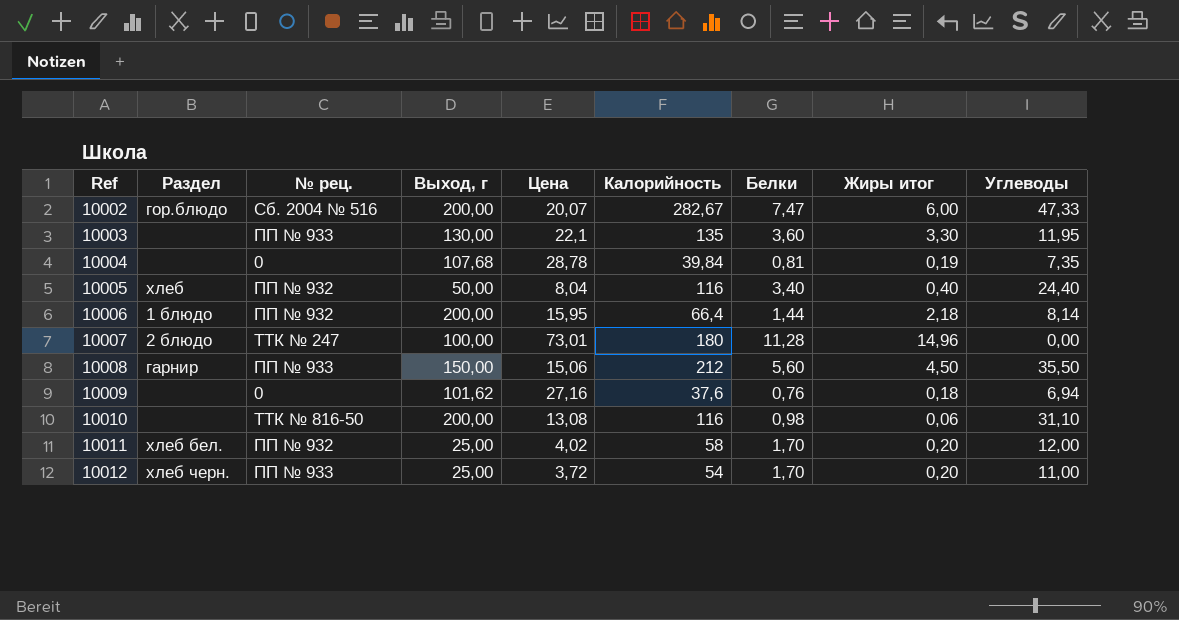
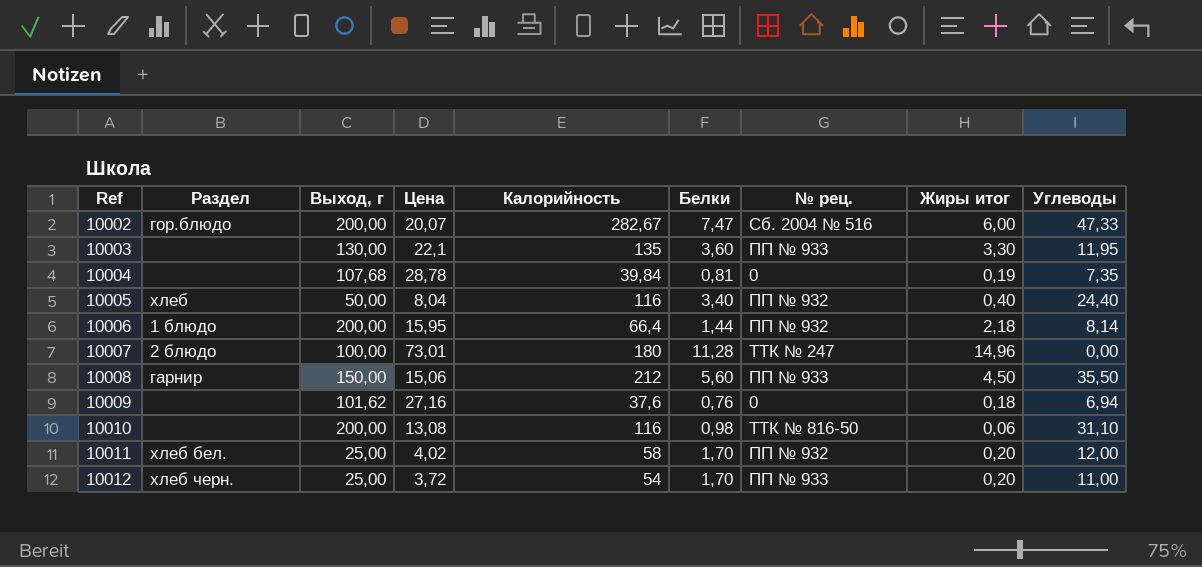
column № рец. | position: 3 -> 7

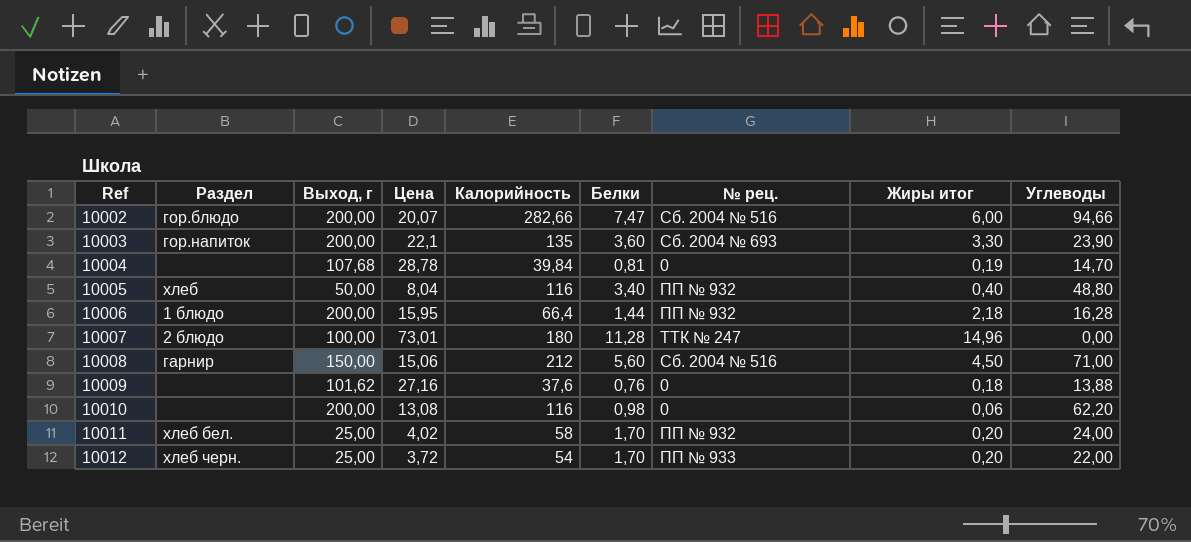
10002 | Калорийность: 282,67 -> 282,66
10002 | Углеводы: 47,33 -> 94,66
10003 | Раздел: none -> гор.напиток
10003 | Выход, г: 130,00 -> 200,00
10003 | № рец.: ПП № 933 -> Сб. 2004 № 693
10003 | Углеводы: 11,95 -> 23,90
10004 | Углеводы: 7,35 -> 14,70
10005 | Углеводы: 24,40 -> 48,80
10006 | Углеводы: 8,14 -> 16,28
10008 | № рец.: ПП № 933 -> Сб. 2004 № 516
10008 | Углеводы: 35,50 -> 71,00
10009 | Углеводы: 6,94 -> 13,88
10010 | № рец.: ТТК № 816-50 -> 0
10010 | Углеводы: 31,10 -> 62,20
10011 | Углеводы: 12,00 -> 24,00
10012 | Углеводы: 11,00 -> 22,00

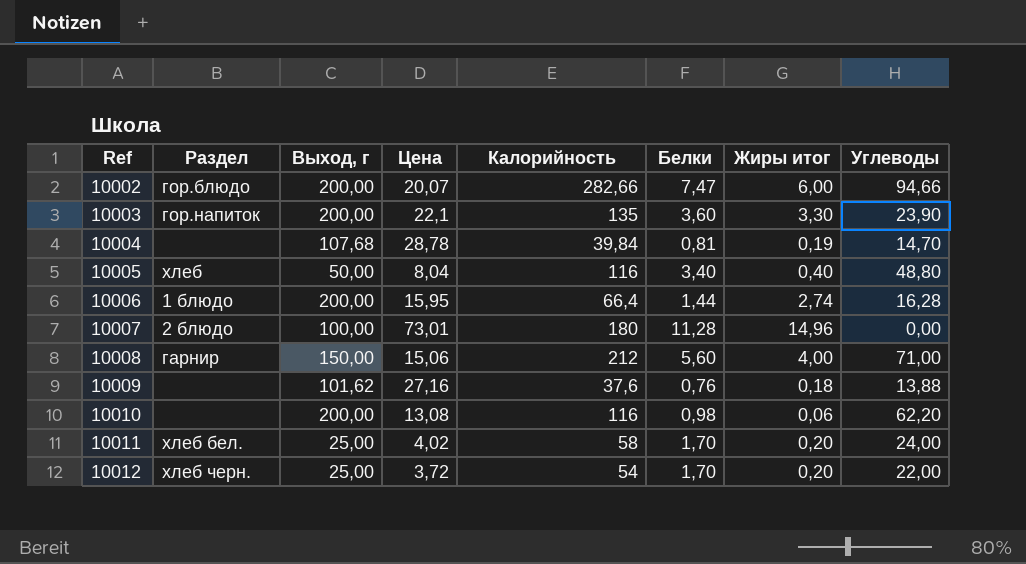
column № рец. | position: 7 -> none
10006 | Жиры итог: 2,18 -> 2,74
10008 | Жиры итог: 4,50 -> 4,00

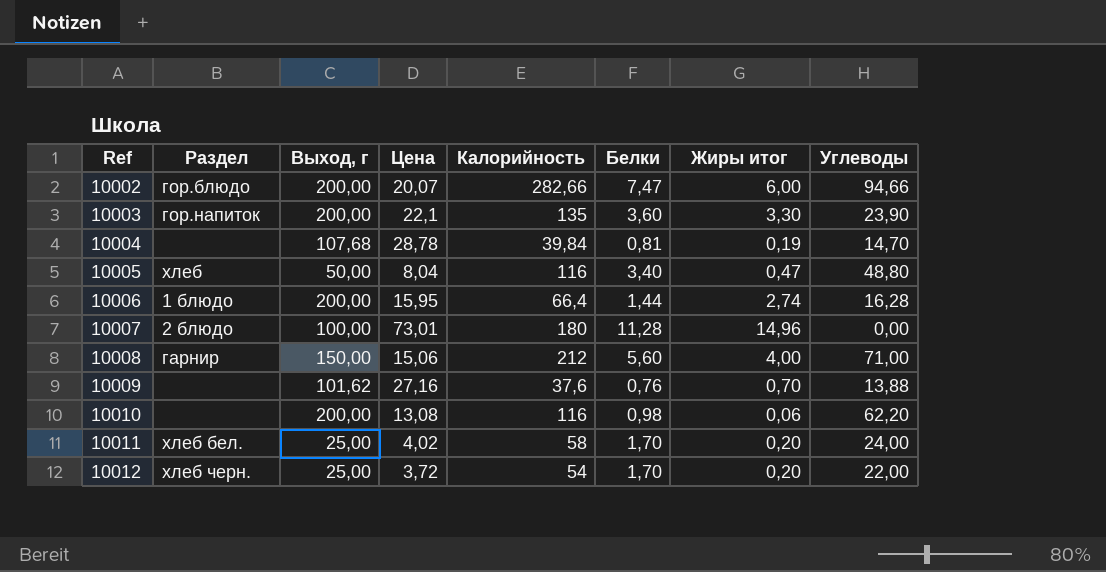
10005 | Жиры итог: 0,40 -> 0,47
10009 | Жиры итог: 0,18 -> 0,70

